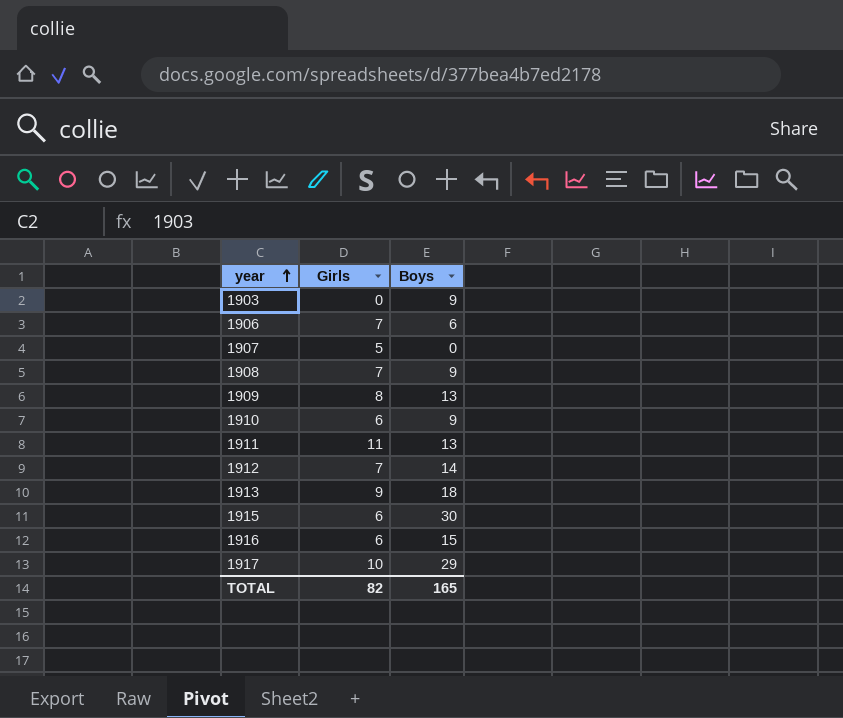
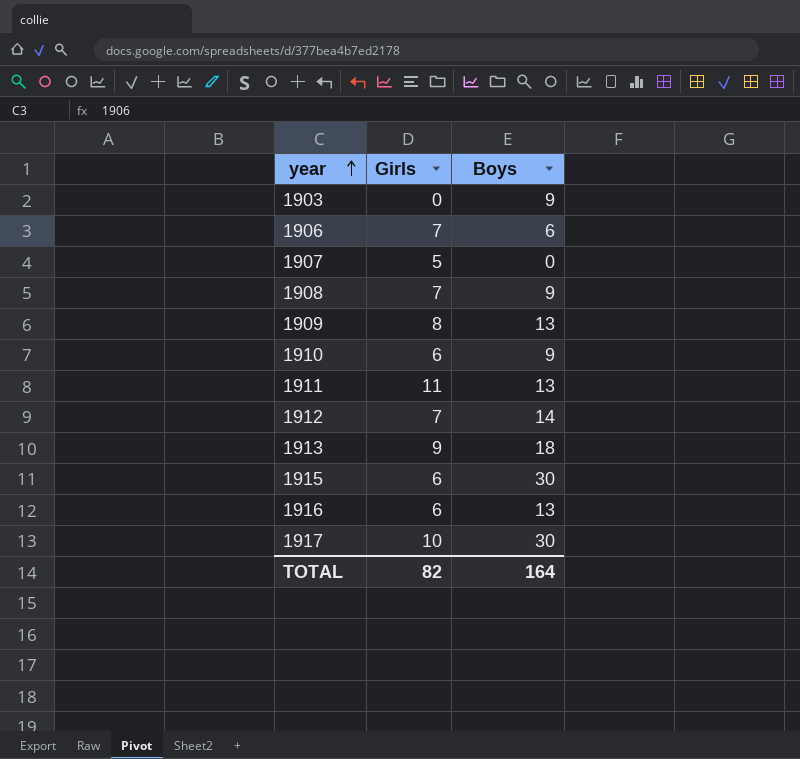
1916 | Boys: 15 -> 13
1917 | Boys: 29 -> 30
TOTAL | Boys: 165 -> 164

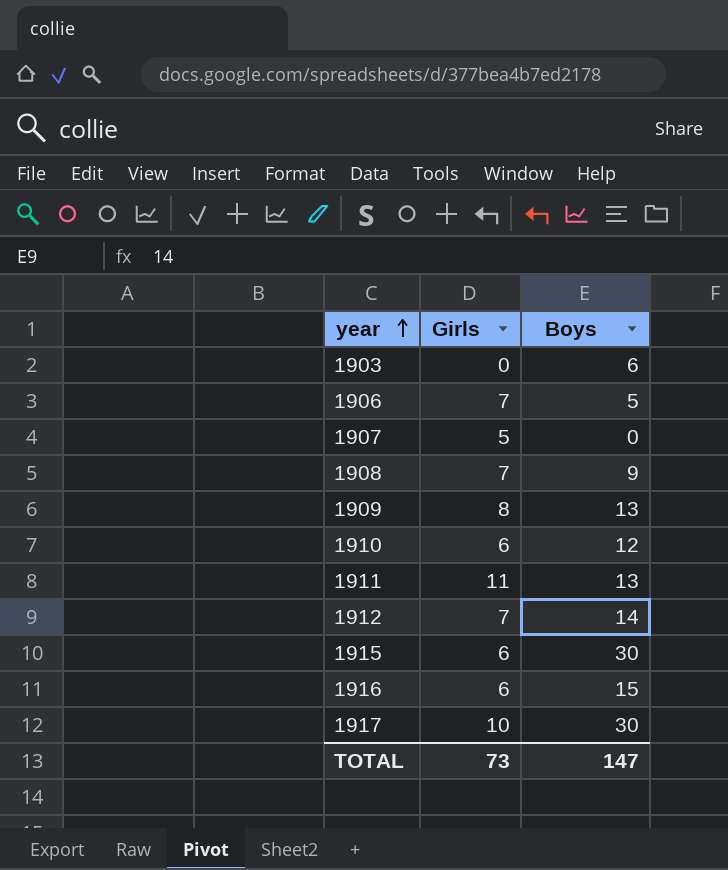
row 1913: 9 | 18 -> none
1903 | Boys: 9 -> 6
1906 | Boys: 6 -> 5
1910 | Boys: 9 -> 12
1916 | Boys: 13 -> 15
TOTAL | Girls: 82 -> 73
TOTAL | Boys: 164 -> 147

